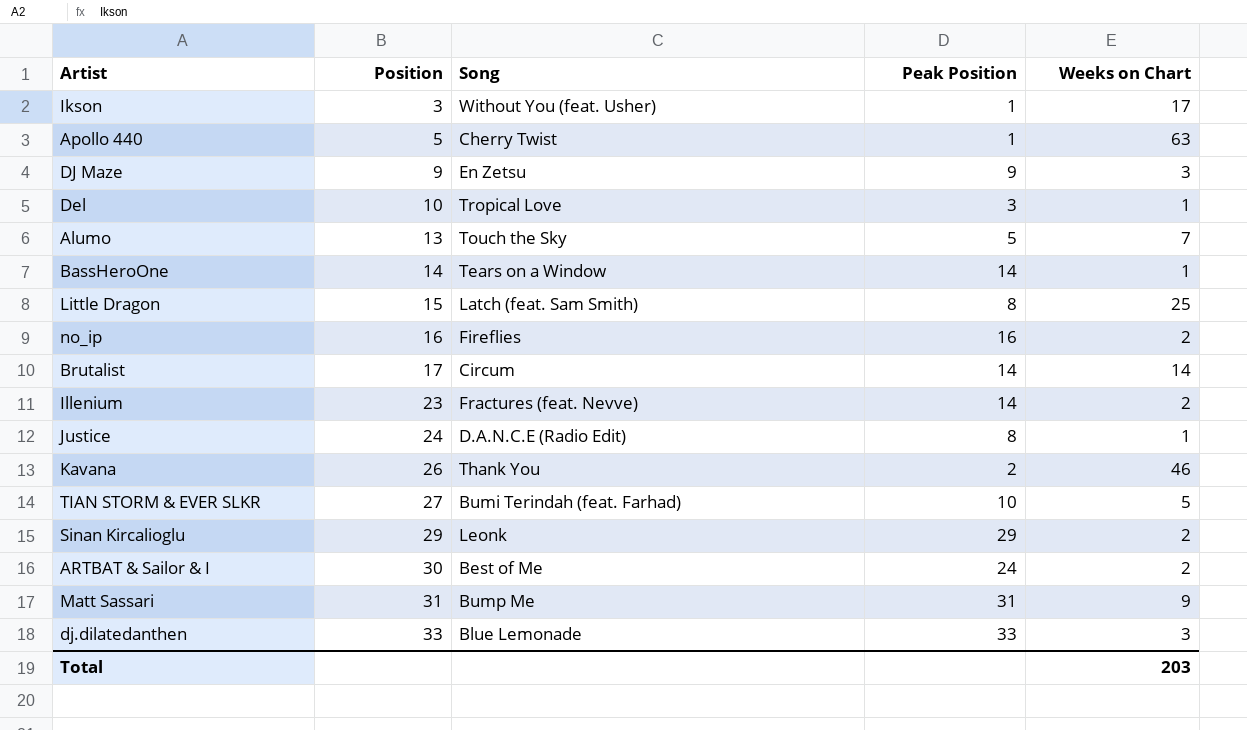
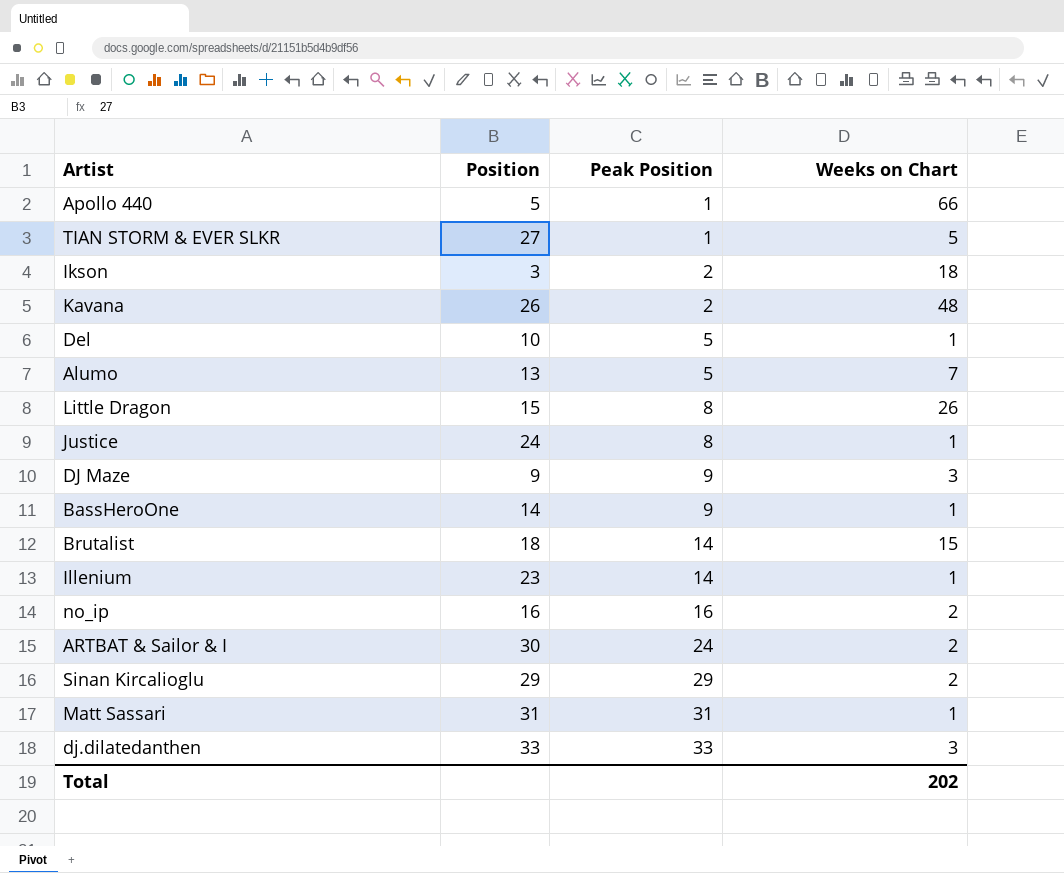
row order: Position ascending -> Peak Position ascending
column Song | position: 3 -> none
Apollo 440 | Weeks on Chart: 63 -> 66
TIAN STORM & EVER SLKR | Peak Position: 10 -> 1
Ikson | Peak Position: 1 -> 2
Ikson | Weeks on Chart: 17 -> 18
Kavana | Weeks on Chart: 46 -> 48
Del | Peak Position: 3 -> 5
Little Dragon | Weeks on Chart: 25 -> 26
BassHeroOne | Peak Position: 14 -> 9
Brutalist | Position: 17 -> 18
Brutalist | Weeks on Chart: 14 -> 15
Illenium | Weeks on Chart: 2 -> 1
Matt Sassari | Weeks on Chart: 9 -> 1
Total | Weeks on Chart: 203 -> 202

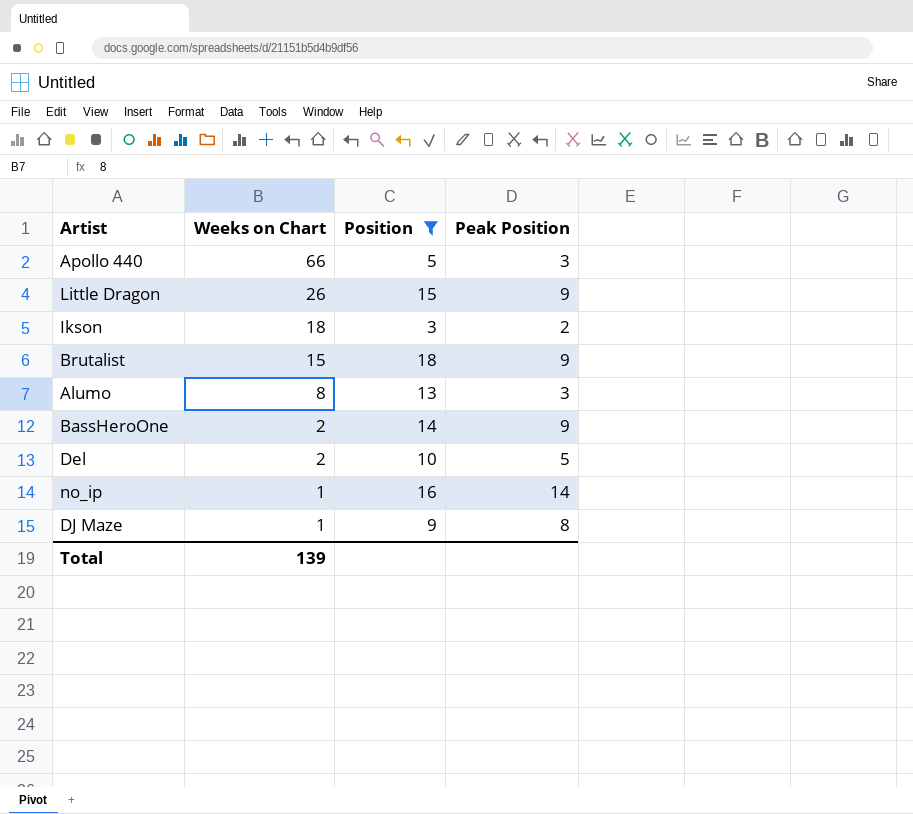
filter: none -> Position <= 18
row order: Peak Position ascending -> Weeks on Chart descending
column Weeks on Chart | position: 4 -> 2
Apollo 440 | Peak Position: 1 -> 3
Little Dragon | Peak Position: 8 -> 9
Brutalist | Peak Position: 14 -> 9
Alumo | Weeks on Chart: 7 -> 8
Alumo | Peak Position: 5 -> 3
BassHeroOne | Weeks on Chart: 1 -> 2
Del | Weeks on Chart: 1 -> 2
no_ip | Weeks on Chart: 2 -> 1
no_ip | Peak Position: 16 -> 14
DJ Maze | Weeks on Chart: 3 -> 1
DJ Maze | Peak Position: 9 -> 8
Total | Weeks on Chart: 202 -> 139

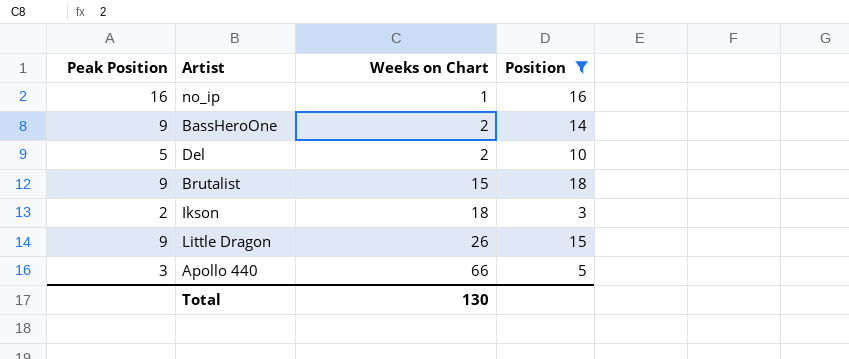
row order: Weeks on Chart descending -> Weeks on Chart ascending
column Peak Position | position: 4 -> 1
row Alumo: 8 | 13 | 3 -> none
row DJ Maze: 1 | 9 | 8 -> none
no_ip | Peak Position: 14 -> 16
Total | Weeks on Chart: 139 -> 130

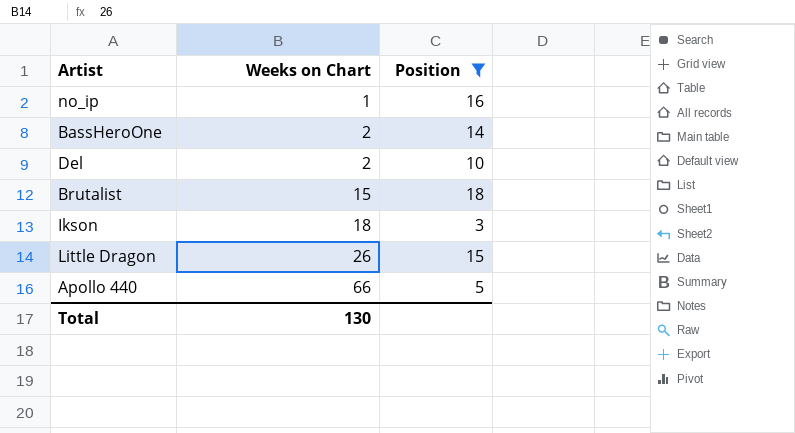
column Peak Position | position: 1 -> none

